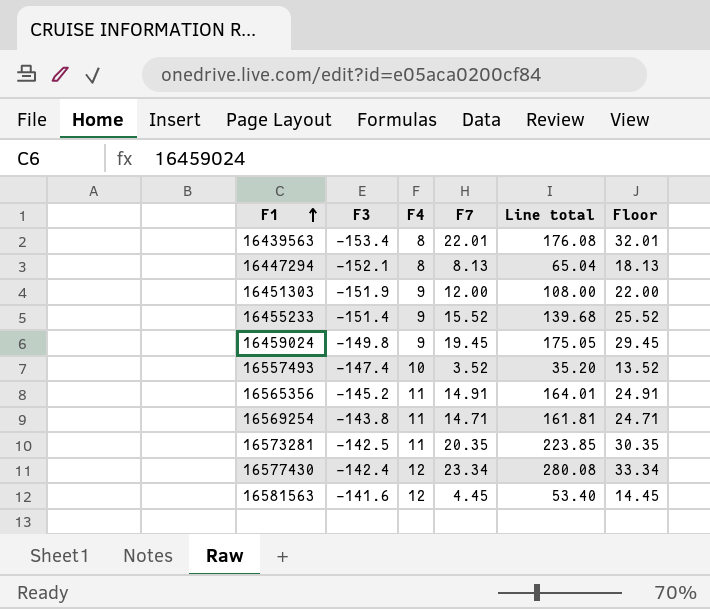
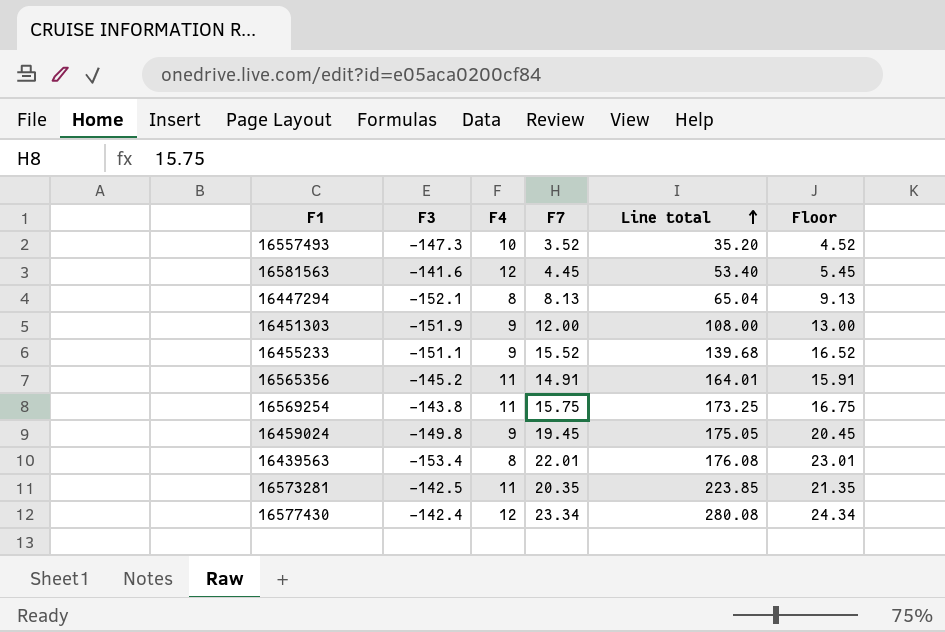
row order: F1 ascending -> Line total ascending
column Floor | formula: [F7] + 10 -> [F7] + 1
16557493 | F3: -147.4 -> -147.3
16455233 | F3: -151.4 -> -151.1
16569254 | F7: 14.71 -> 15.75
16569254 | Line total: 161.81 -> 173.25

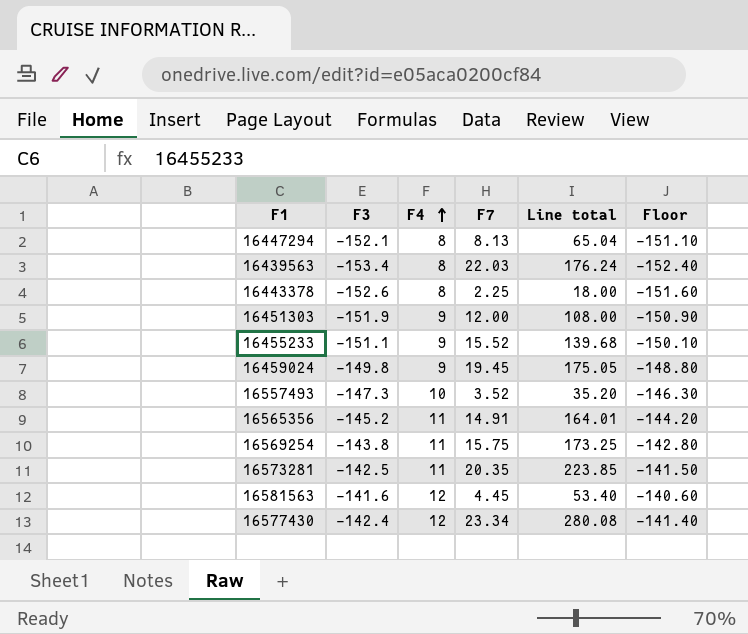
row order: Line total ascending -> F4 ascending
column Floor | formula: [F7] + 1 -> [F3] + 1
16439563 | F7: 22.01 -> 22.03
16439563 | Line total: 176.08 -> 176.24
row 16443378: none -> -152.6 | 8 | 2.25 | 18.00 | -151.60

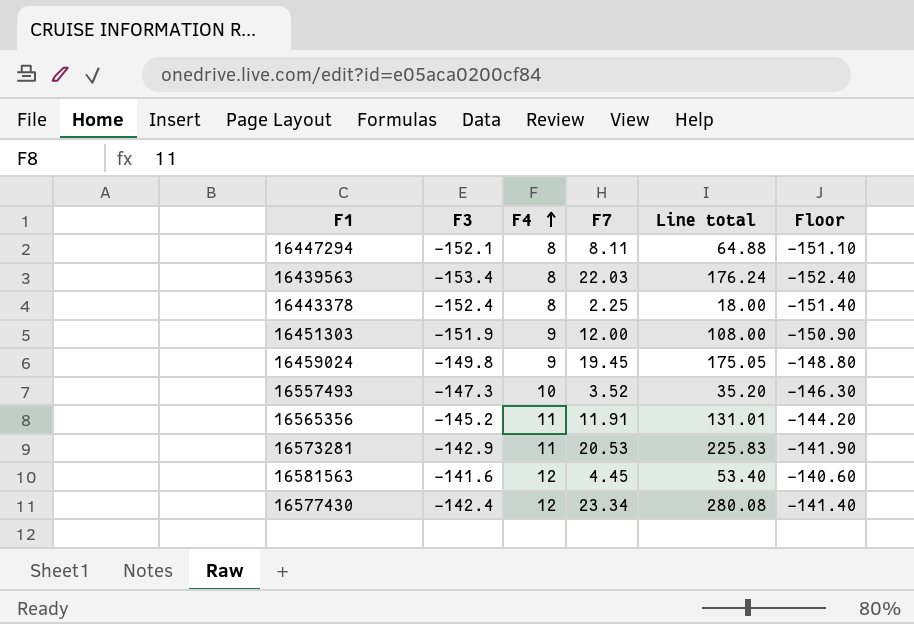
row 16455233: -151.1 | 9 | 15.52 | 139.68 | -150.10 -> none
row 16569254: -143.8 | 11 | 15.75 | 173.25 | -142.80 -> none
16447294 | F7: 8.13 -> 8.11
16447294 | Line total: 65.04 -> 64.88
16443378 | F3: -152.6 -> -152.4
16443378 | Floor: -151.60 -> -151.40
16565356 | F7: 14.91 -> 11.91
16565356 | Line total: 164.01 -> 131.01
16573281 | F3: -142.5 -> -142.9
16573281 | F7: 20.35 -> 20.53
16573281 | Line total: 223.85 -> 225.83
16573281 | Floor: -141.50 -> -141.90

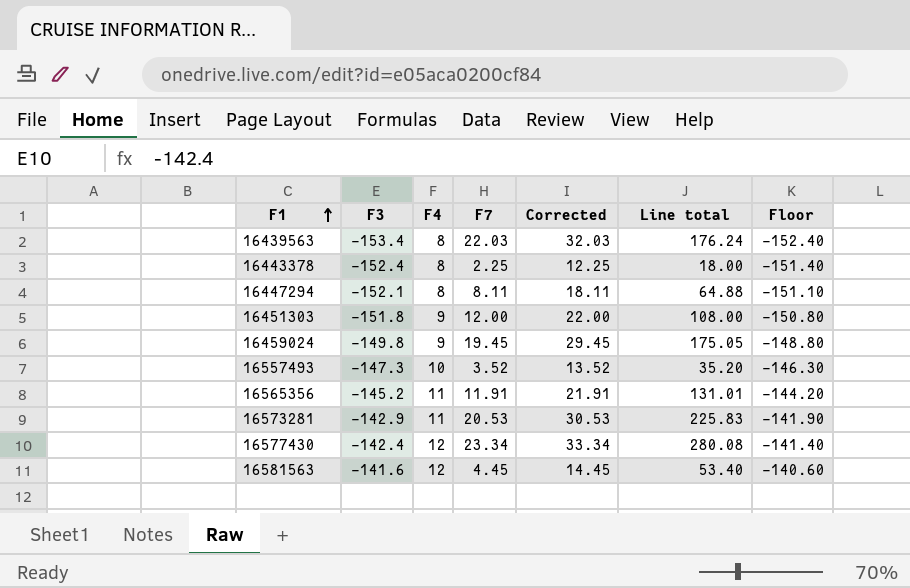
row order: F4 ascending -> F1 ascending
column Corrected | formula: none -> [F7] + 10
16451303 | F3: -151.9 -> -151.8
16451303 | Floor: -150.90 -> -150.80

